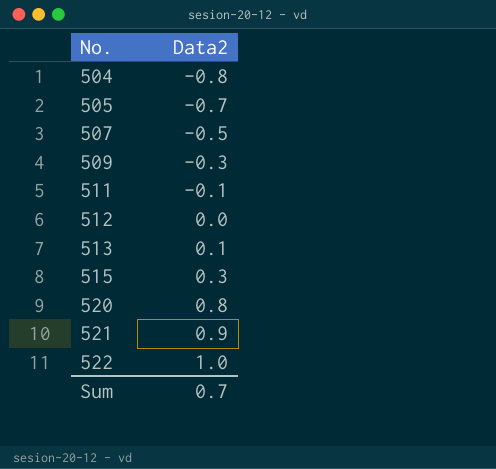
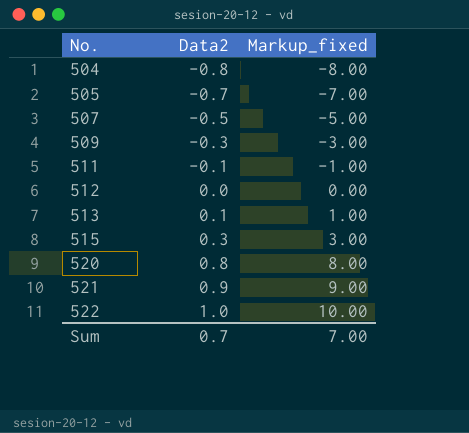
column Markup_fixed | formula: none -> [Data2] * 10

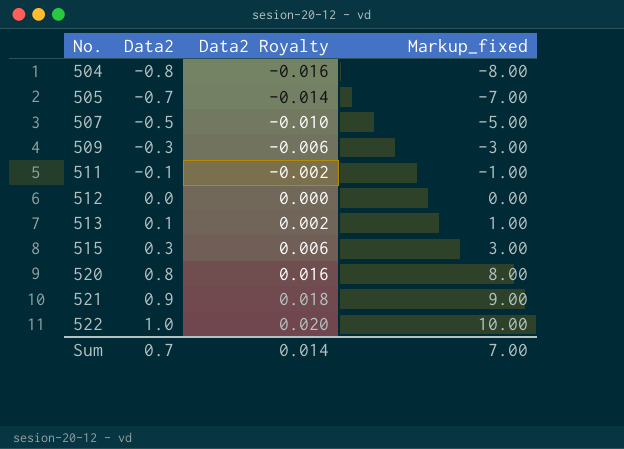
column Data2 Royalty | formula: none -> [Data2] * 0.02

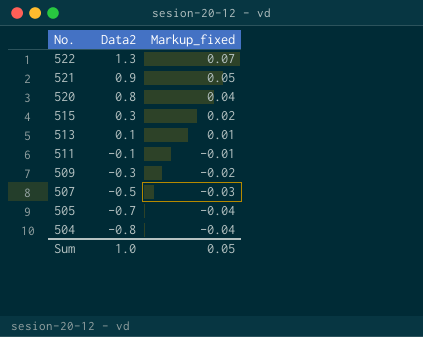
row order: No. ascending -> No. descending
column Data2 Royalty | formula: [Data2] * 0.02 -> none
column Markup_fixed | formula: [Data2] * 10 -> [Data2] * 0.05
row 512: 0.0 | 0.000 | 0.00 -> none
522 | Data2: 1.0 -> 1.3
Sum | Data2: 0.7 -> 1.0
Sum | Markup_fixed: 7.00 -> 0.05

